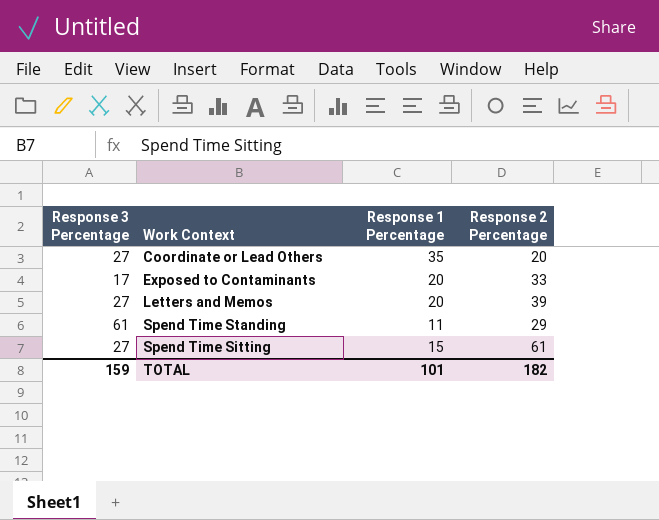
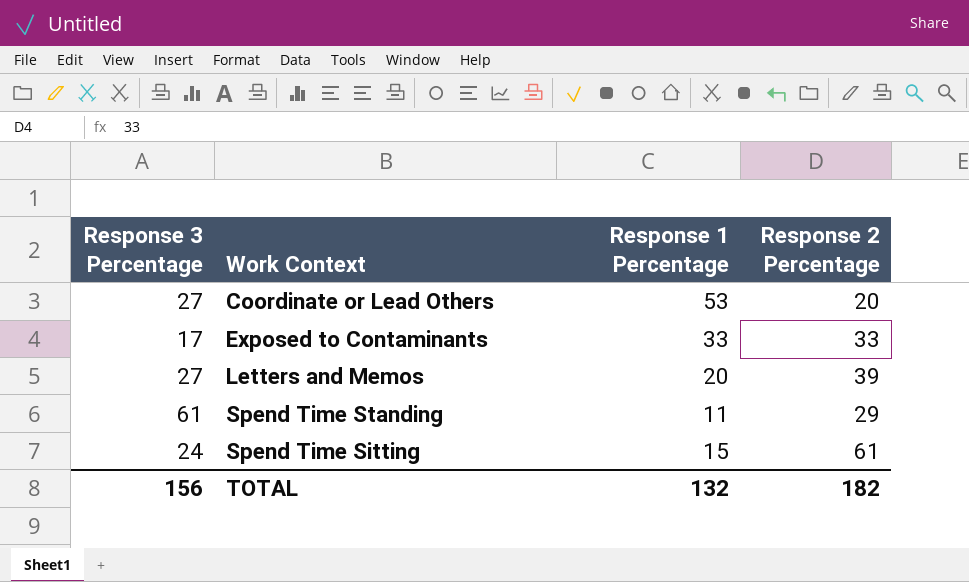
Coordinate or Lead Others | Response 1 Percentage: 35 -> 53
Exposed to Contaminants | Response 1 Percentage: 20 -> 33
Spend Time Sitting | Response 3 Percentage: 27 -> 24
TOTAL | Response 3 Percentage: 159 -> 156
TOTAL | Response 1 Percentage: 101 -> 132

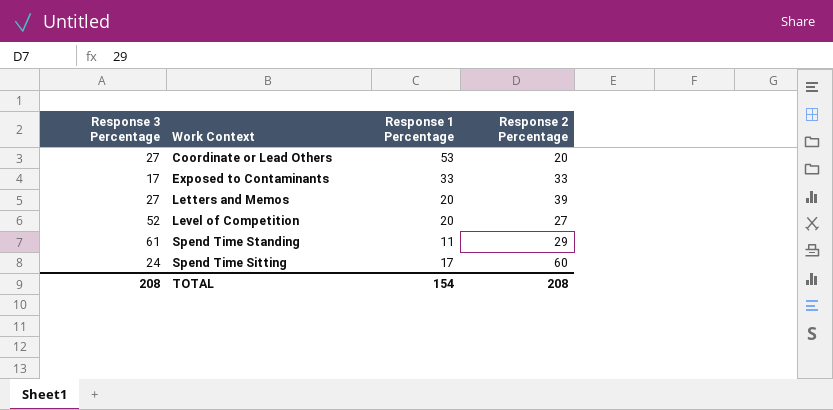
row Level of Competition: none -> 52 | 20 | 27
Spend Time Sitting | Response 1 Percentage: 15 -> 17
Spend Time Sitting | Response 2 Percentage: 61 -> 60
TOTAL | Response 3 Percentage: 156 -> 208
TOTAL | Response 1 Percentage: 132 -> 154
TOTAL | Response 2 Percentage: 182 -> 208

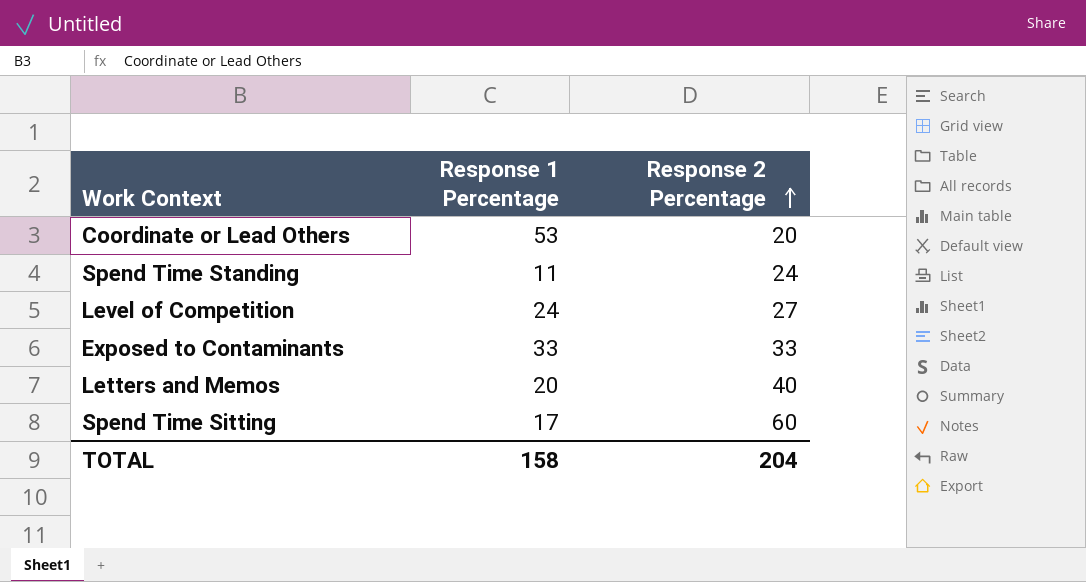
row order: none -> Response 2 Percentage ascending
column Response 3 Percentage | position: 1 -> none
Spend Time Standing | Response 2 Percentage: 29 -> 24
Level of Competition | Response 1 Percentage: 20 -> 24
Letters and Memos | Response 2 Percentage: 39 -> 40
TOTAL | Response 1 Percentage: 154 -> 158
TOTAL | Response 2 Percentage: 208 -> 204

